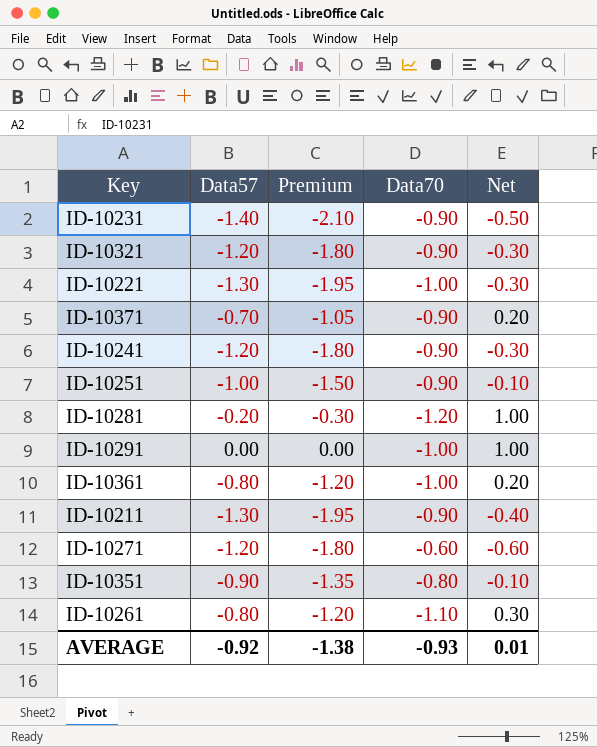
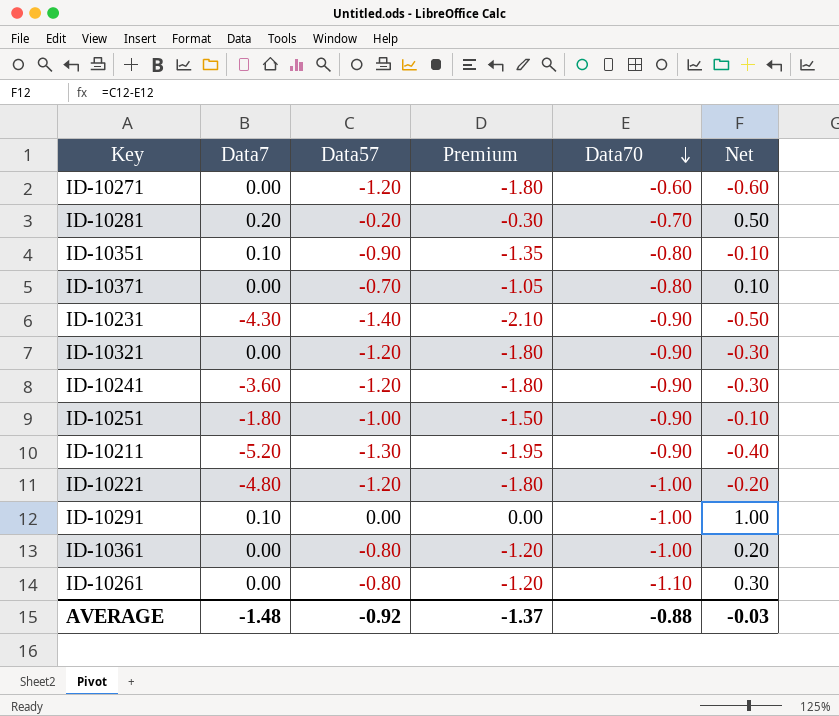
row order: none -> Data70 descending
column Data7 | position: none -> 2
ID-10281 | Data70: -1.20 -> -0.70
ID-10281 | Net: 1.00 -> 0.50
ID-10371 | Data70: -0.90 -> -0.80
ID-10371 | Net: 0.20 -> 0.10
ID-10221 | Data57: -1.30 -> -1.20
ID-10221 | Premium: -1.95 -> -1.80
ID-10221 | Net: -0.30 -> -0.20
AVERAGE | Premium: -1.38 -> -1.37
AVERAGE | Data70: -0.93 -> -0.88
AVERAGE | Net: 0.01 -> -0.03

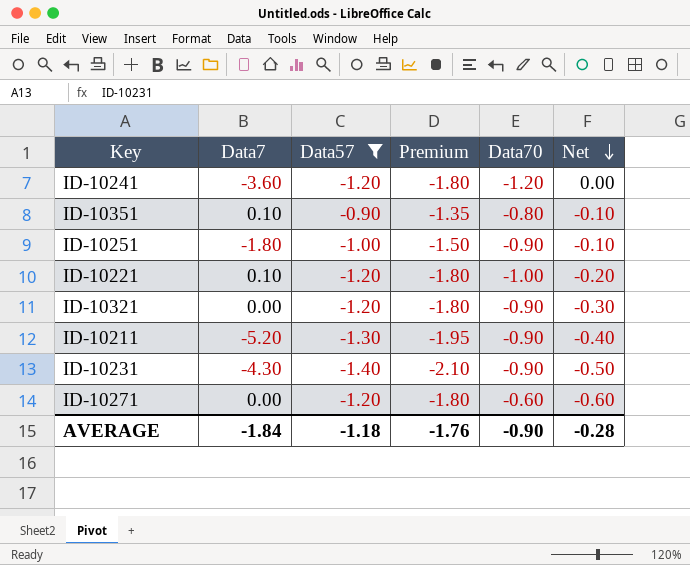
filter: none -> Data57 <= -0.90
row order: Data70 descending -> Net descending
ID-10241 | Data70: -0.90 -> -1.20
ID-10241 | Net: -0.30 -> 0.00
ID-10221 | Data7: -4.80 -> 0.10
AVERAGE | Data7: -1.48 -> -1.84
AVERAGE | Data57: -0.92 -> -1.18
AVERAGE | Premium: -1.37 -> -1.76
AVERAGE | Data70: -0.88 -> -0.90
AVERAGE | Net: -0.03 -> -0.28

